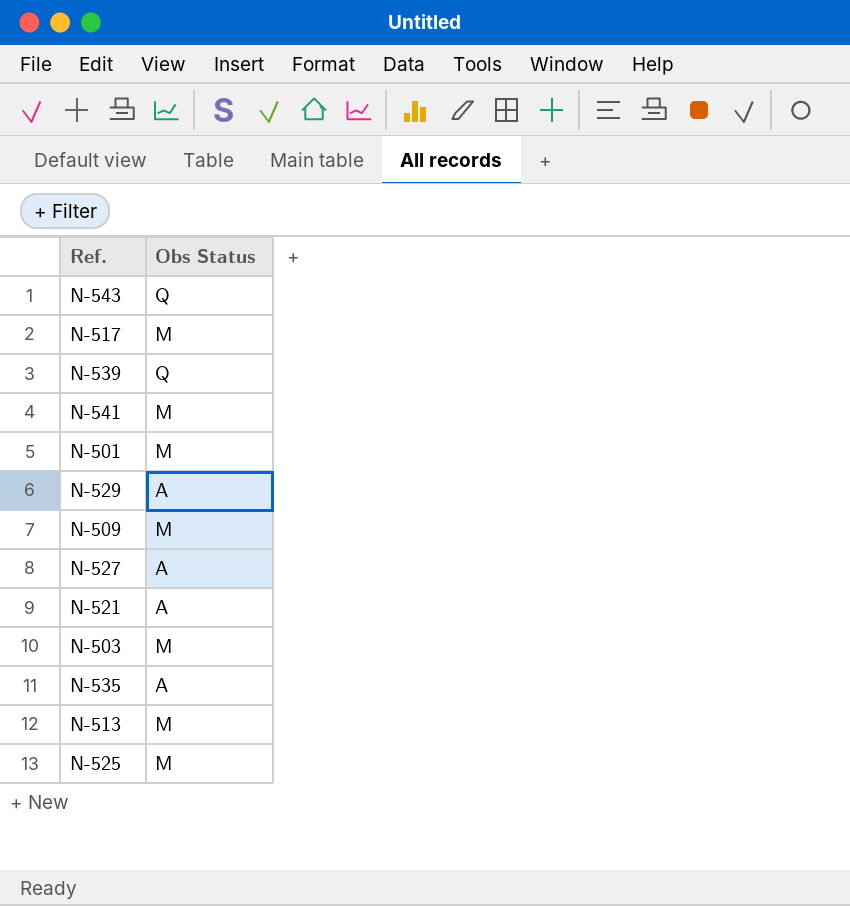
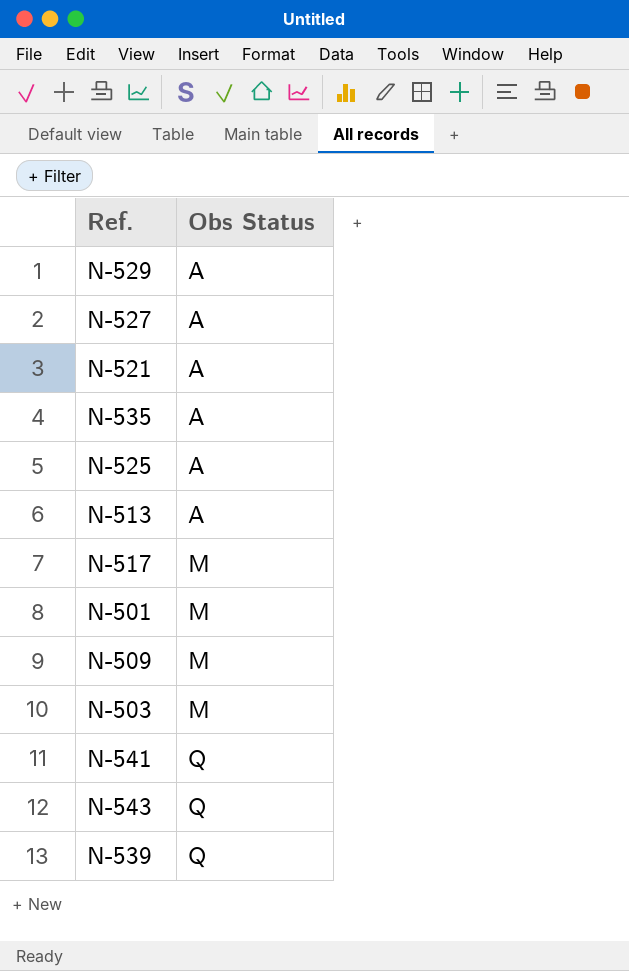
row order: none -> Obs Status ascending
N-525 | Obs Status: M -> A
N-513 | Obs Status: M -> A
N-541 | Obs Status: M -> Q

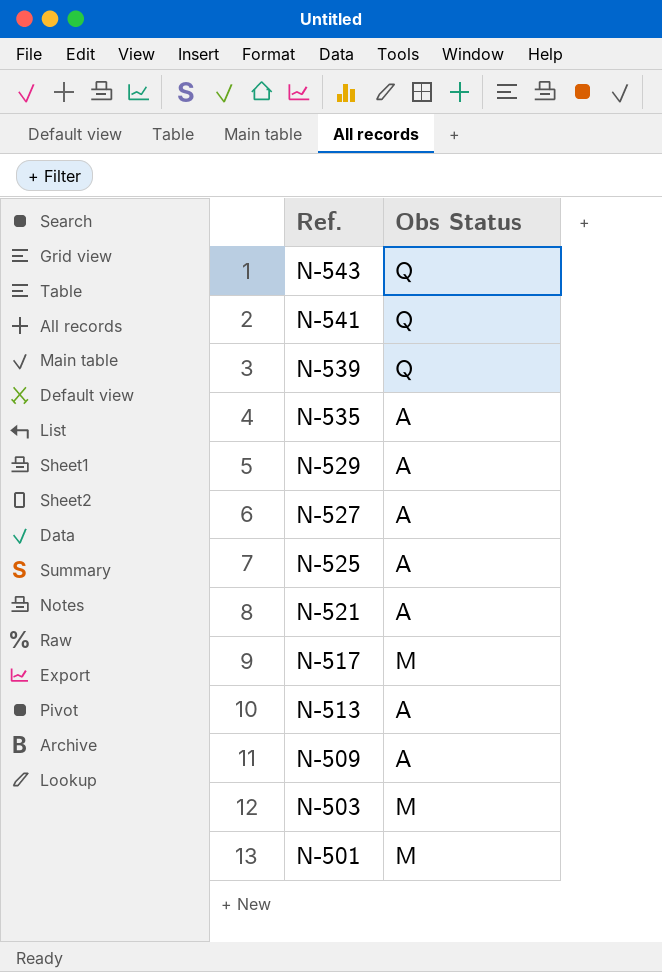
row order: Obs Status ascending -> Ref. descending
N-509 | Obs Status: M -> A

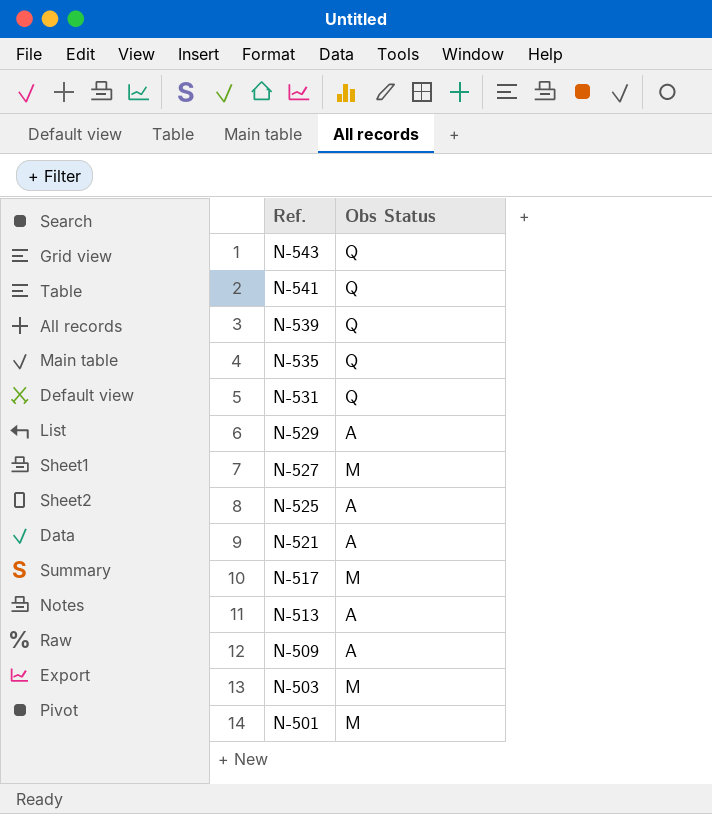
N-535 | Obs Status: A -> Q
row N-531: none -> Q
N-527 | Obs Status: A -> M

